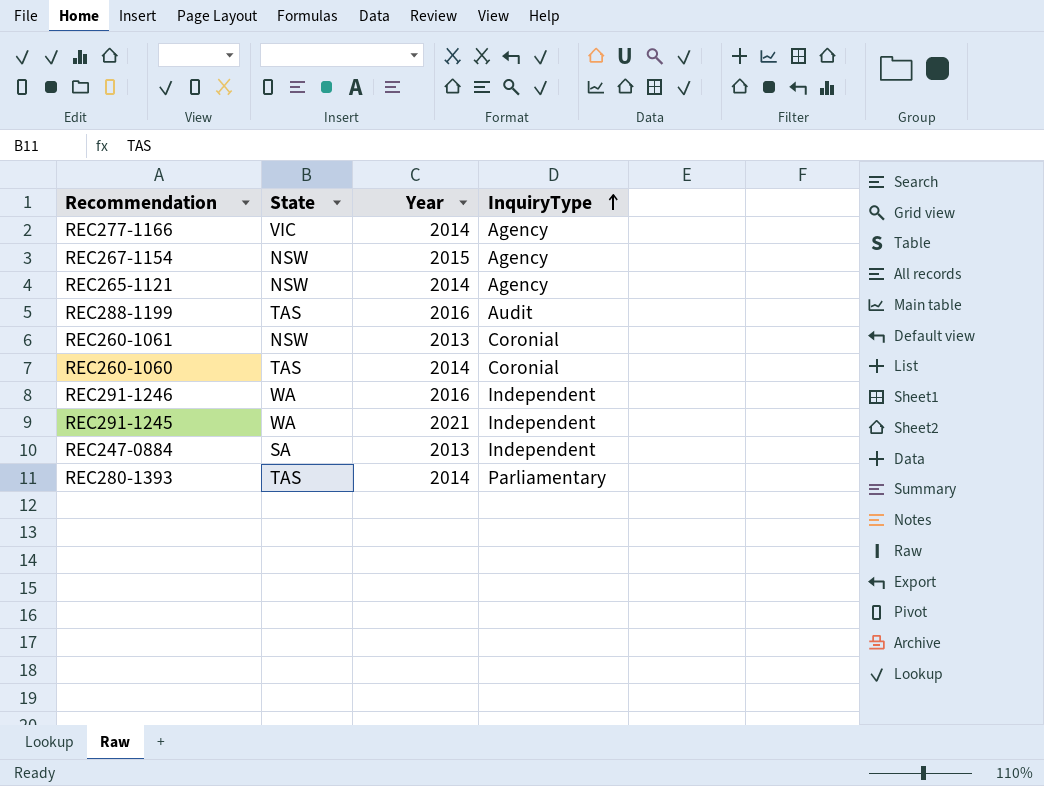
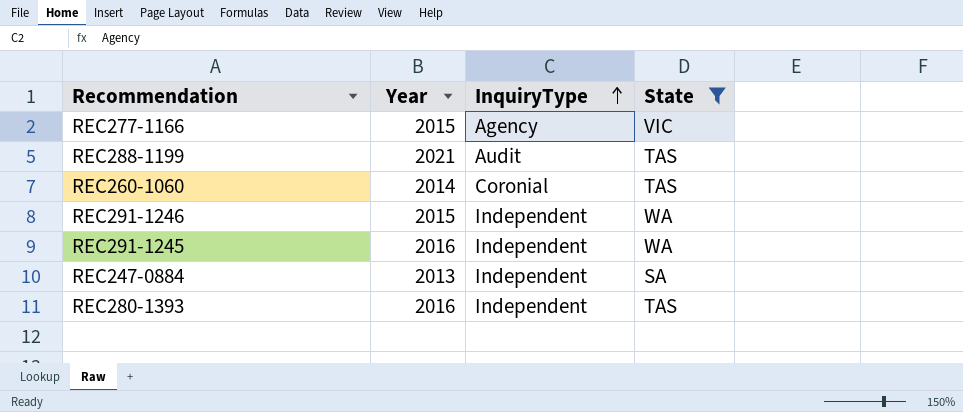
filter: none -> State != NSW
column State | position: 2 -> 4
REC277-1166 | Year: 2014 -> 2015
REC288-1199 | Year: 2016 -> 2021
REC291-1246 | Year: 2016 -> 2015
REC291-1245 | Year: 2021 -> 2016
REC280-1393 | Year: 2014 -> 2016
REC280-1393 | InquiryType: Parliamentary -> Independent

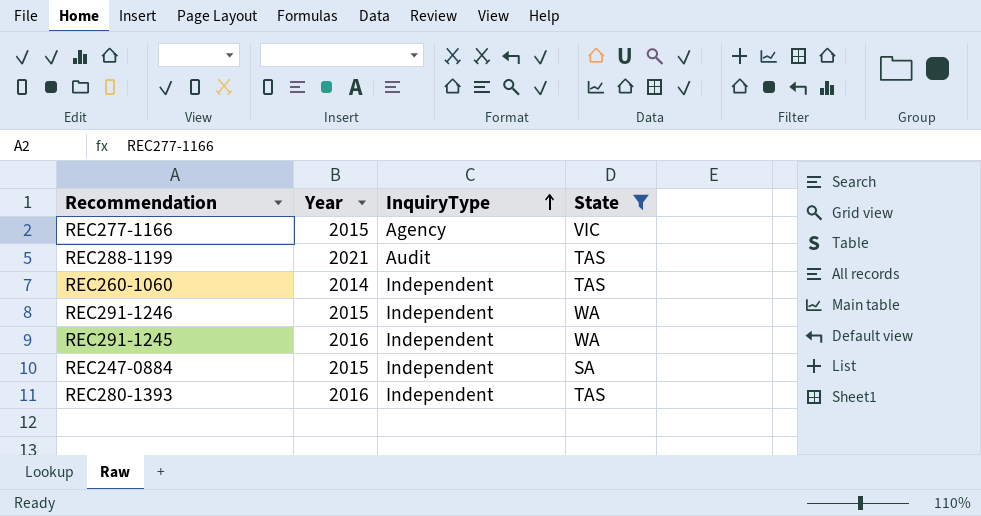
REC260-1060 | InquiryType: Coronial -> Independent
REC247-0884 | Year: 2013 -> 2015

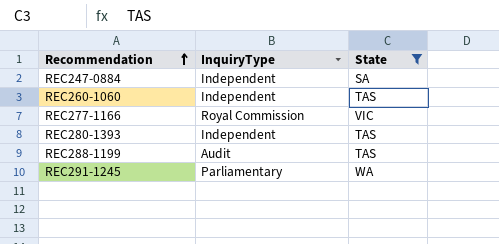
row order: InquiryType ascending -> Recommendation ascending
column Year | position: 2 -> none
row REC291-1246: 2015 | Independent | WA -> none
REC277-1166 | InquiryType: Agency -> Royal Commission
REC291-1245 | InquiryType: Independent -> Parliamentary

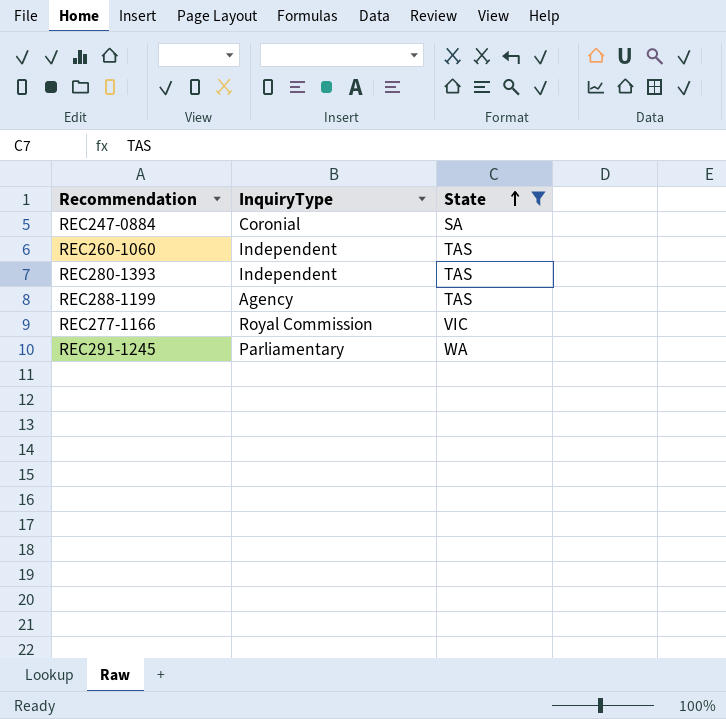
row order: Recommendation ascending -> State ascending
REC247-0884 | InquiryType: Independent -> Coronial
REC288-1199 | InquiryType: Audit -> Agency

